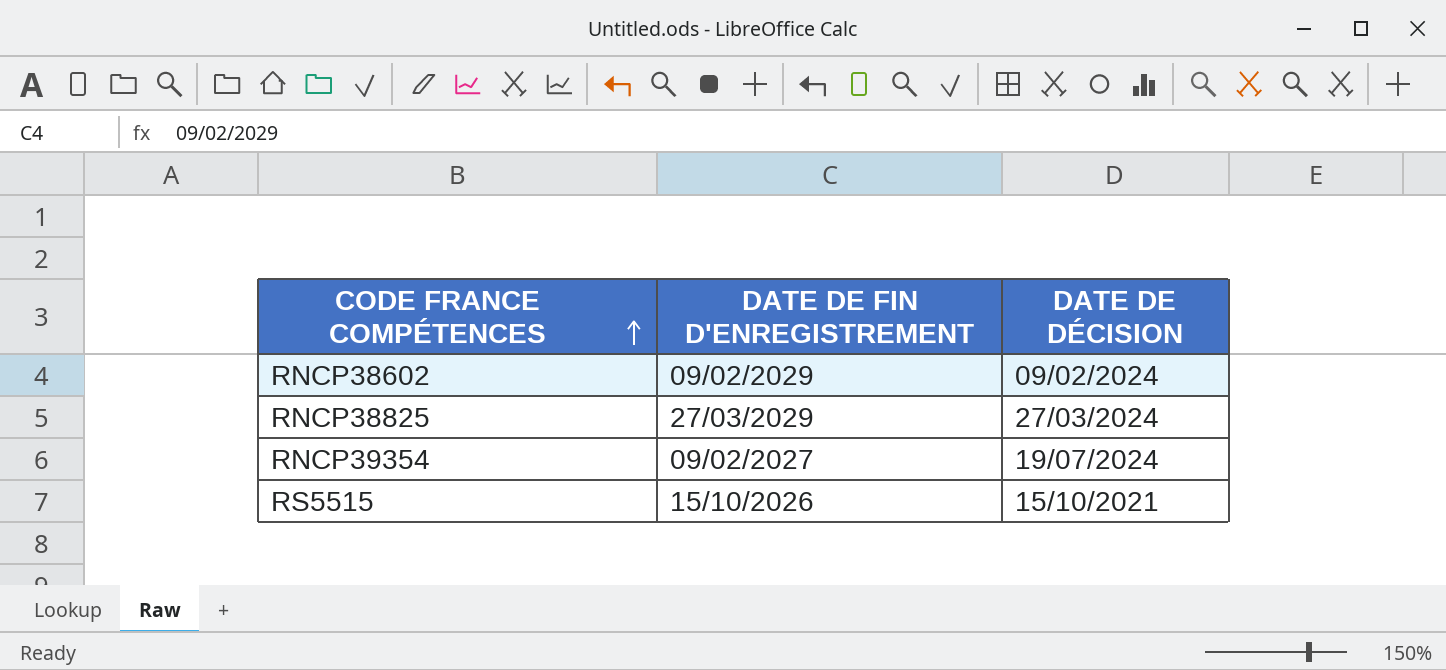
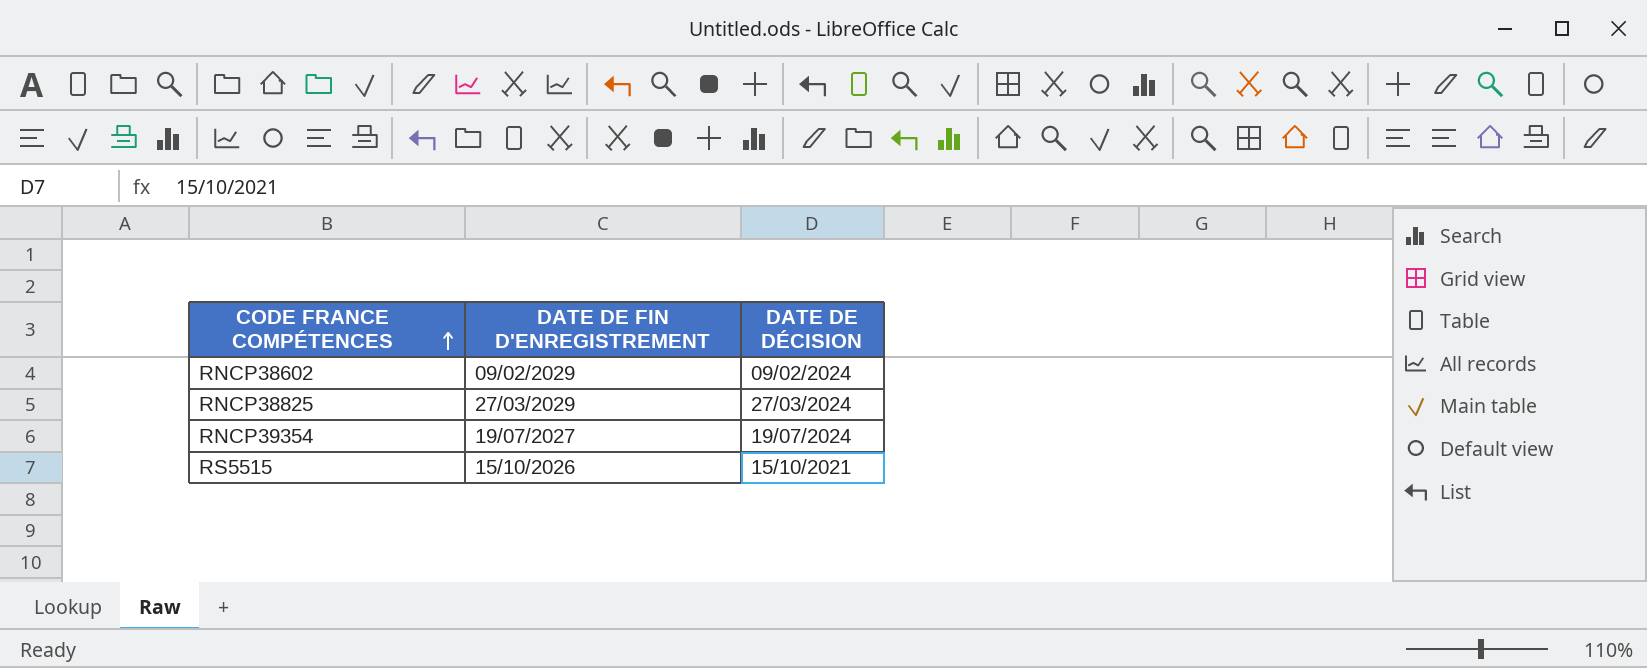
RNCP39354 | DATE DE FIN D'ENREGISTREMENT: 09/02/2027 -> 19/07/2027

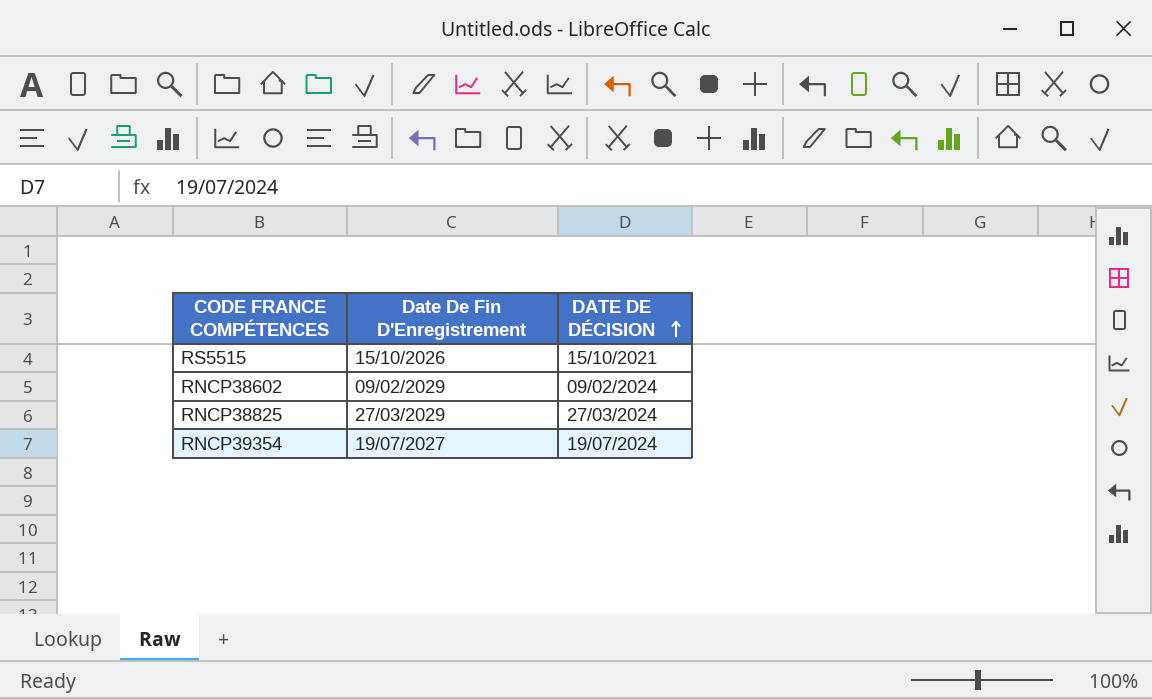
row order: CODE FRANCE COMPÉTENCES ascending -> DATE DE DÉCISION ascending
column name: DATE DE FIN D'ENREGISTREMENT -> Date De Fin D'Enregistrement

